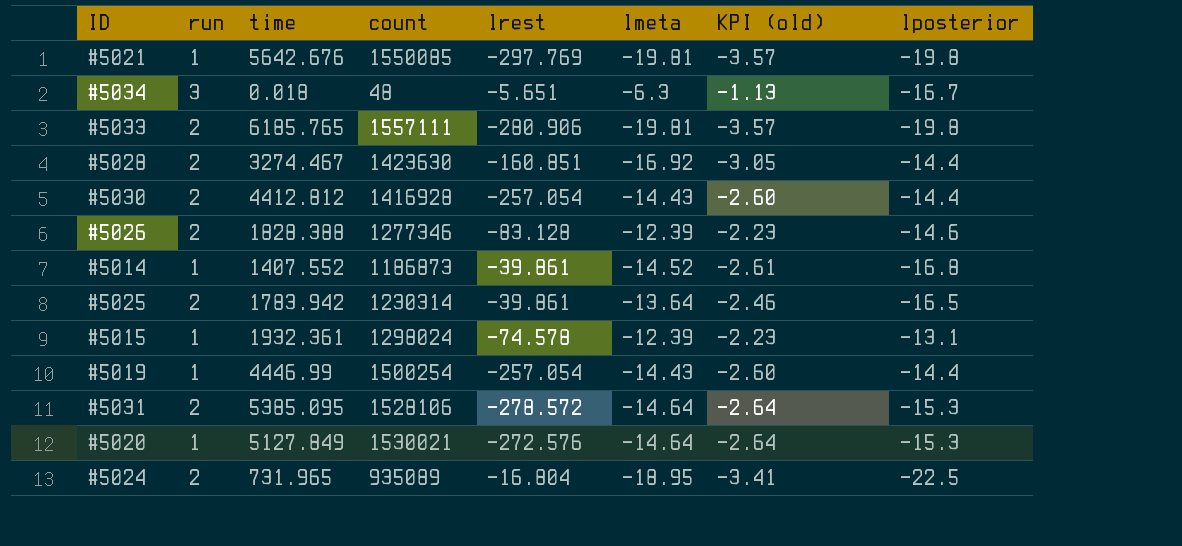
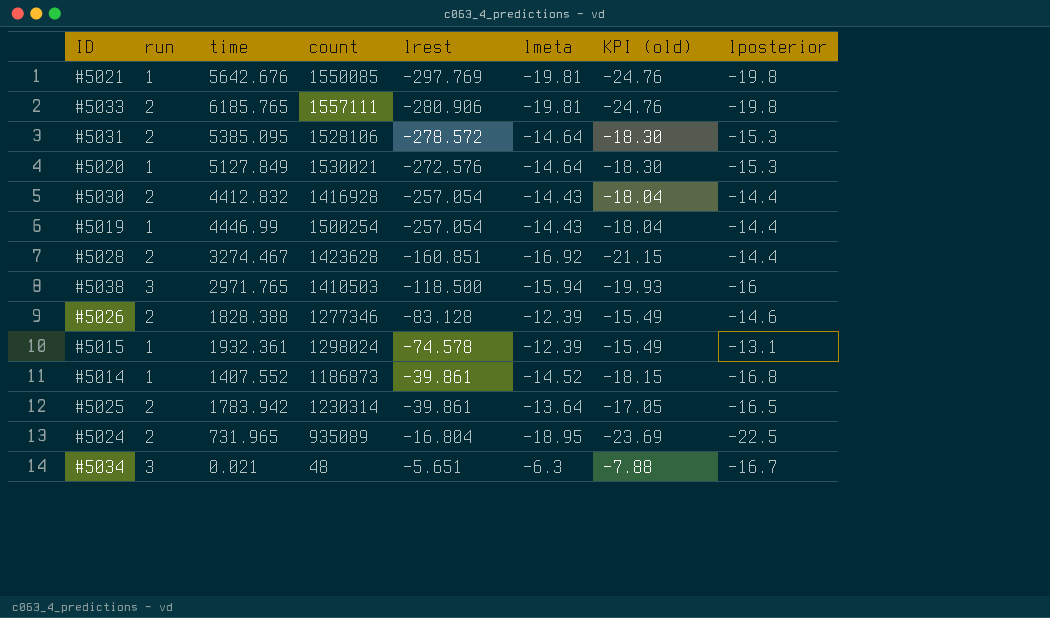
row order: none -> lrest ascending
column KPI (old) | formula: [lmeta] * 0.18 -> [lmeta] * 1.25
#5030 | time: 4412.812 -> 4412.832
#5028 | count: 1423630 -> 1423628
row #5038: none -> 3 | 2971.765 | 1410503 | -118.500 | -15.94 | -19.93 | -16
#5034 | time: 0.018 -> 0.021

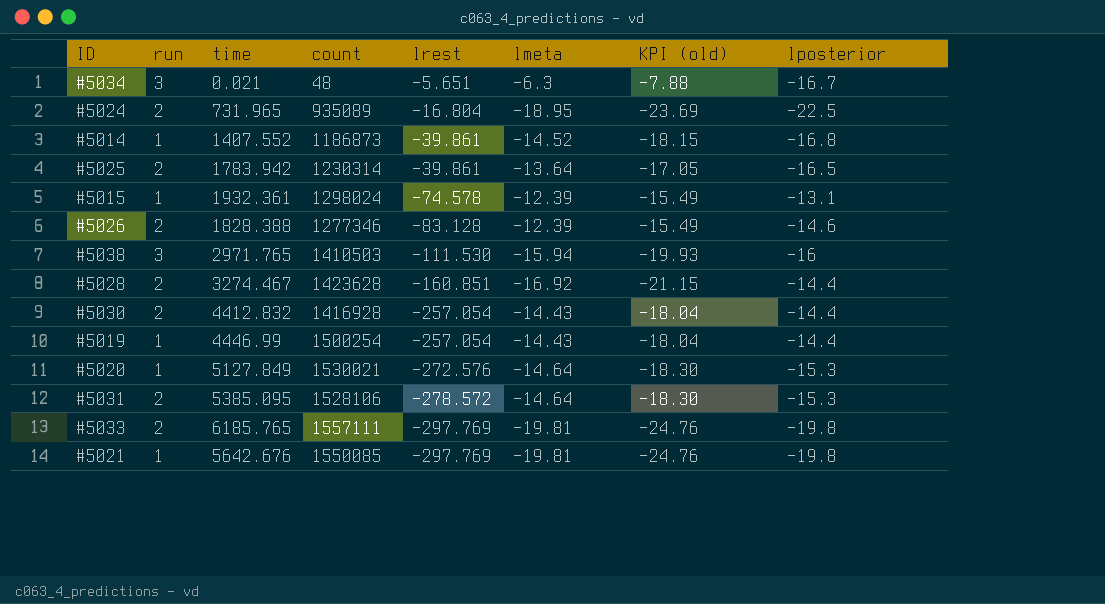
row order: lrest ascending -> lrest descending
#5038 | lrest: -118.500 -> -111.530
#5033 | lrest: -280.906 -> -297.769

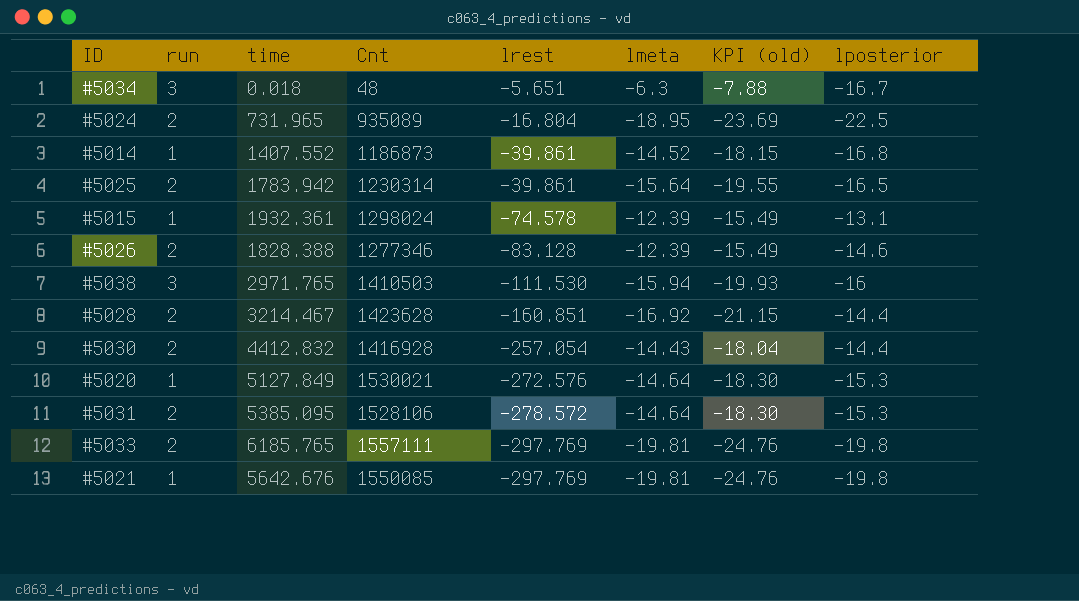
column name: count -> Cnt
row #5019: 1 | 4446.99 | 1500254 | -257.054 | -14.43 | -18.04 | -14.4 -> none
#5034 | time: 0.021 -> 0.018
#5025 | lmeta: -13.64 -> -15.64
#5025 | KPI (old): -17.05 -> -19.55
#5028 | time: 3274.467 -> 3214.467

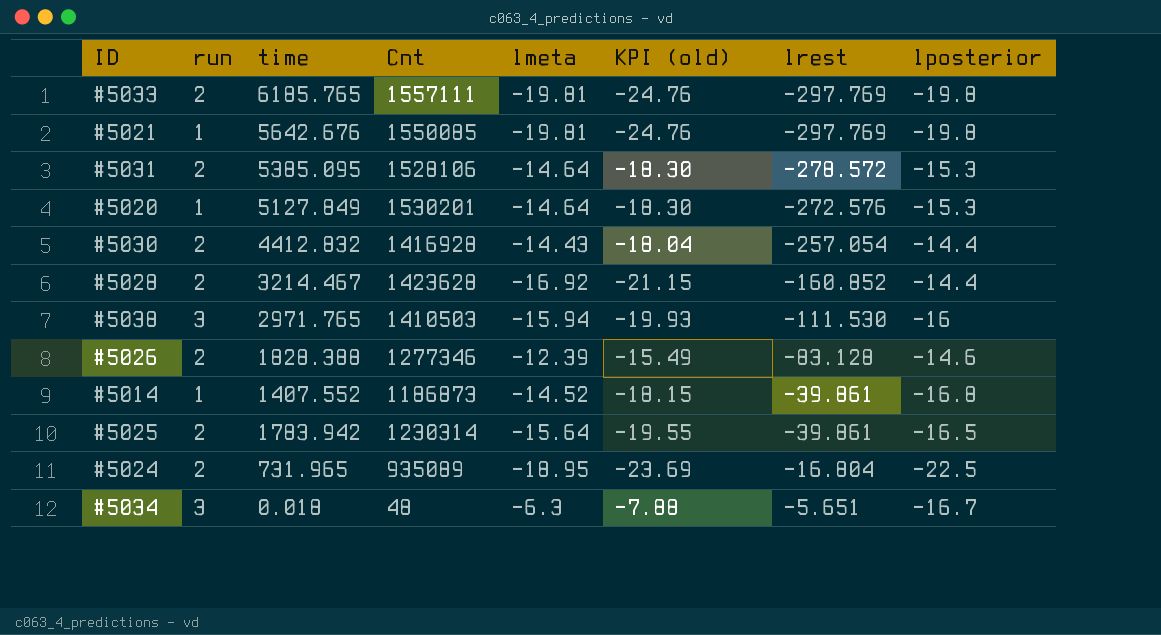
row order: lrest descending -> lrest ascending
column lrest | position: 5 -> 7
row #5015: 1 | 1932.361 | 1298024 | -74.578 | -12.39 | -15.49 | -13.1 -> none
#5020 | Cnt: 1530021 -> 1530201
#5028 | lrest: -160.851 -> -160.852

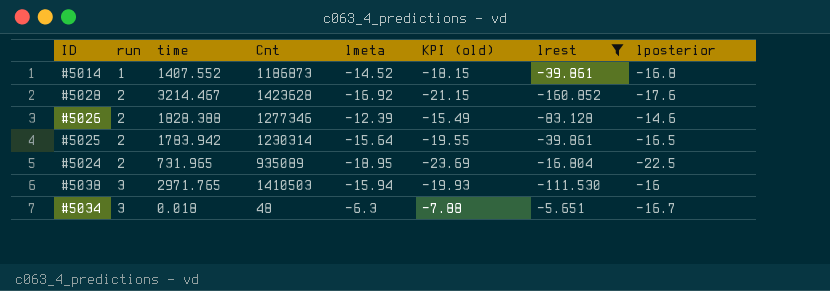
filter: none -> lrest >= -160.852
row order: lrest ascending -> run ascending
#5028 | lposterior: -14.4 -> -17.6

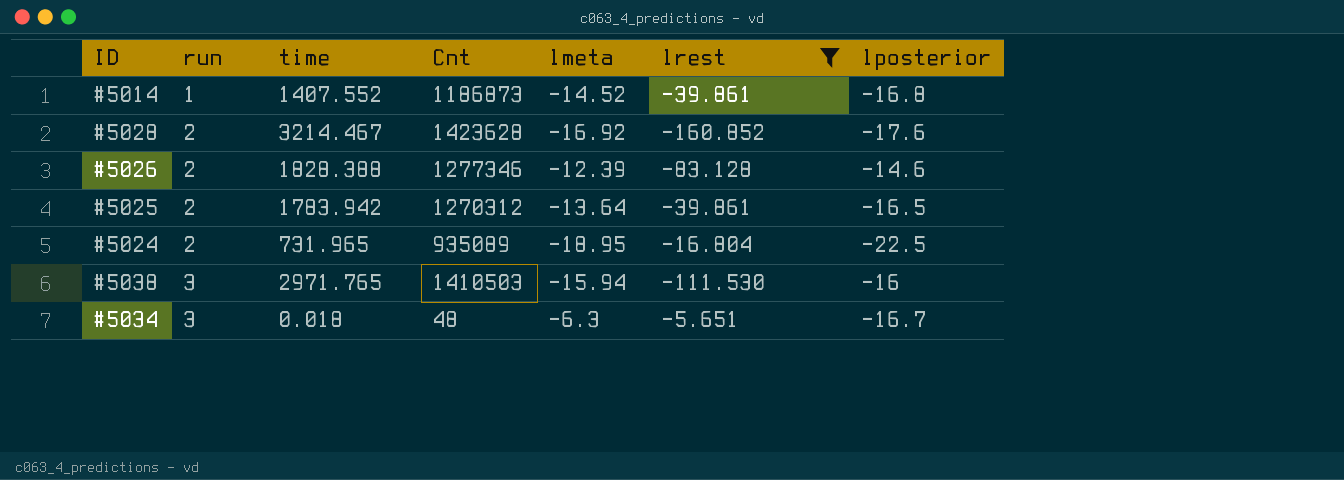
column KPI (old) | formula: [lmeta] * 1.25 -> none
#5025 | Cnt: 1230314 -> 1270312
#5025 | lmeta: -15.64 -> -13.64

